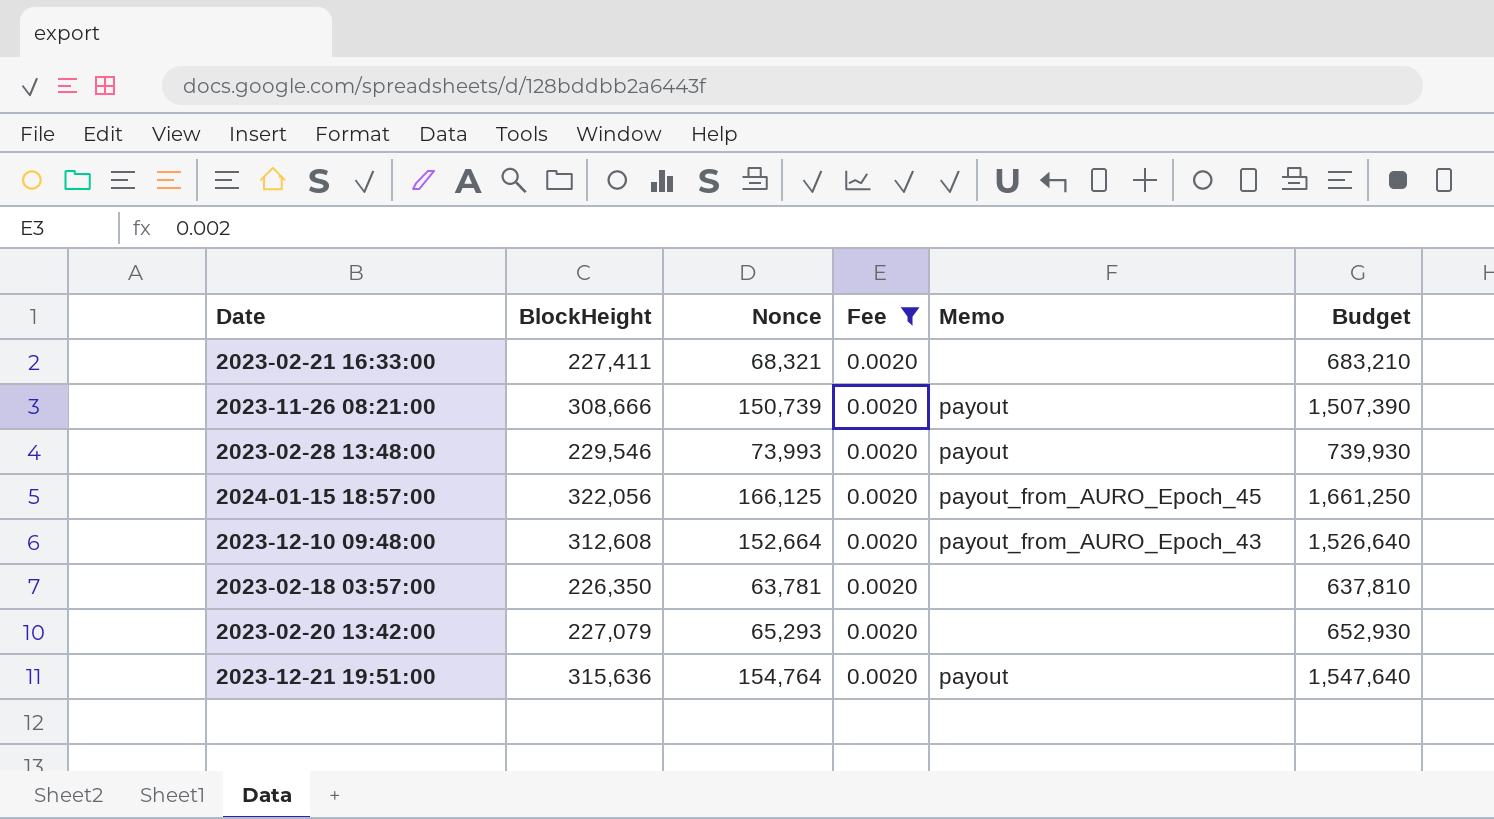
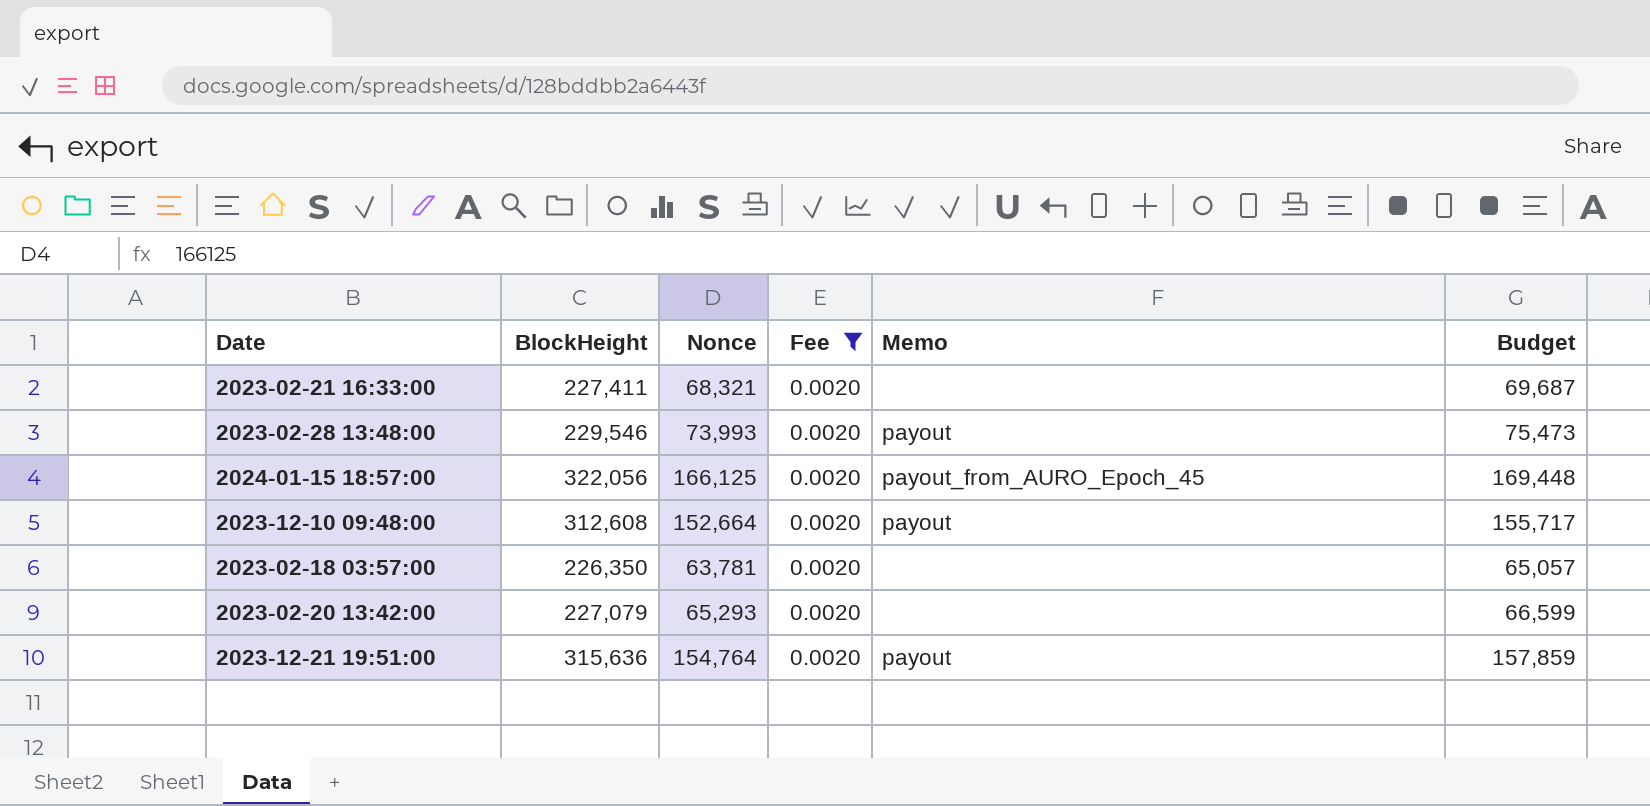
column Budget | formula: [Nonce] * 10 -> [Nonce] * 1.02
row 2023-11-26 08:21:00: 308,666 | 150,739 | 0.0020 | payout | 1,507,390 -> none
2023-12-10 09:48:00 | Memo: payout_from_AURO_Epoch_43 -> payout

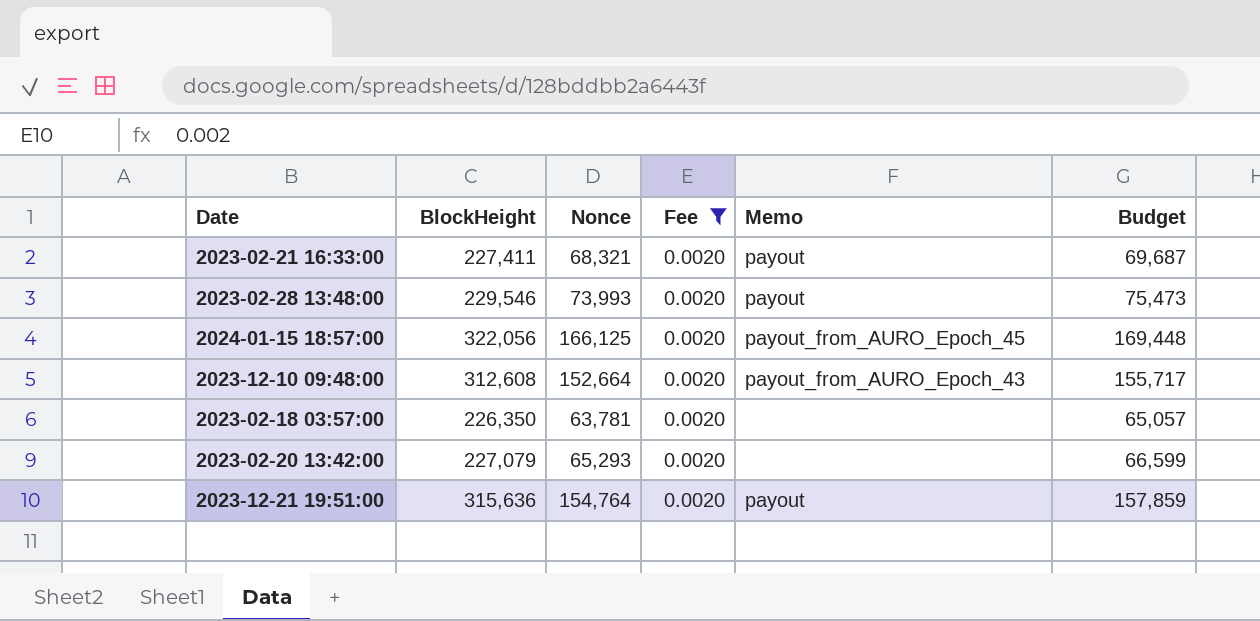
2023-02-21 16:33:00 | Memo: none -> payout
2023-12-10 09:48:00 | Memo: payout -> payout_from_AURO_Epoch_43

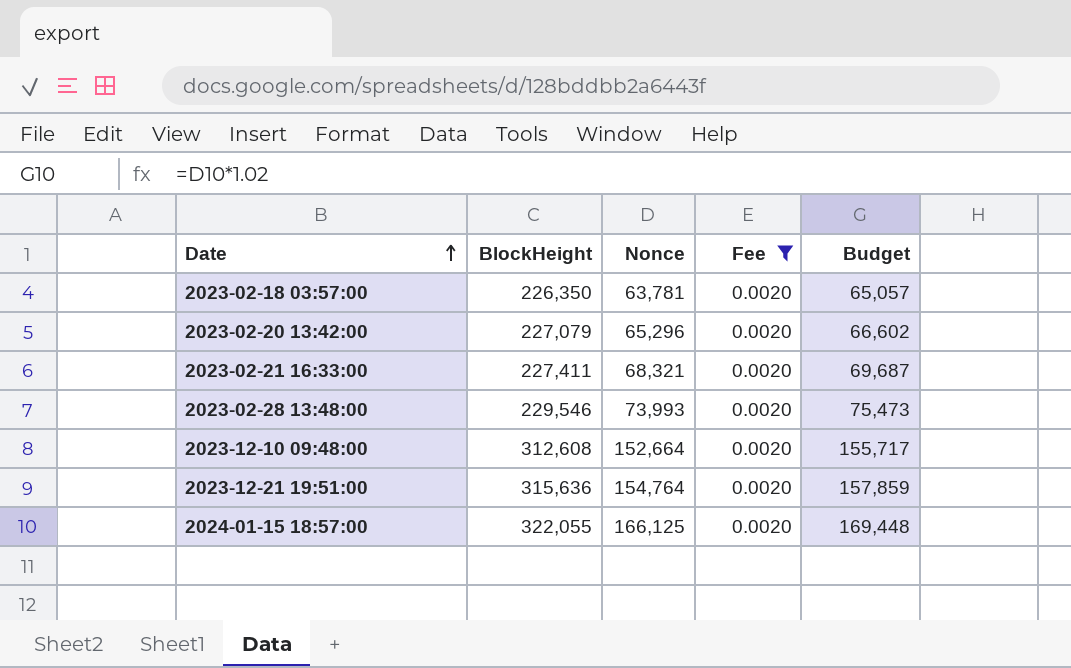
row order: none -> Date ascending
column Memo | position: 5 -> none
2023-02-20 13:42:00 | Nonce: 65,293 -> 65,296
2023-02-20 13:42:00 | Budget: 66,599 -> 66,602
2024-01-15 18:57:00 | BlockHeight: 322,056 -> 322,055

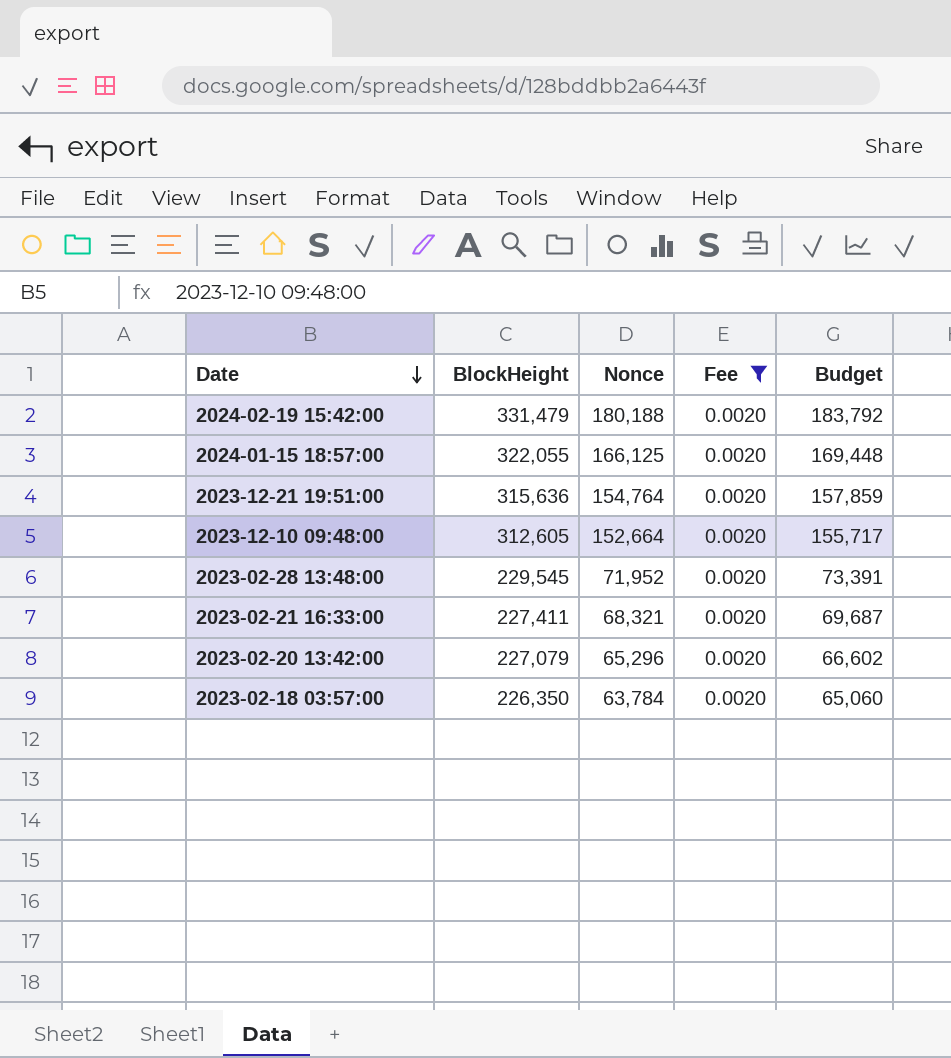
row order: Date ascending -> Date descending
row 2024-02-19 15:42:00: none -> 331,479 | 180,188 | 0.0020 | 183,792
2023-12-10 09:48:00 | BlockHeight: 312,608 -> 312,605
2023-02-28 13:48:00 | BlockHeight: 229,546 -> 229,545
2023-02-28 13:48:00 | Nonce: 73,993 -> 71,952
2023-02-28 13:48:00 | Budget: 75,473 -> 73,391
2023-02-18 03:57:00 | Nonce: 63,781 -> 63,784
2023-02-18 03:57:00 | Budget: 65,057 -> 65,060

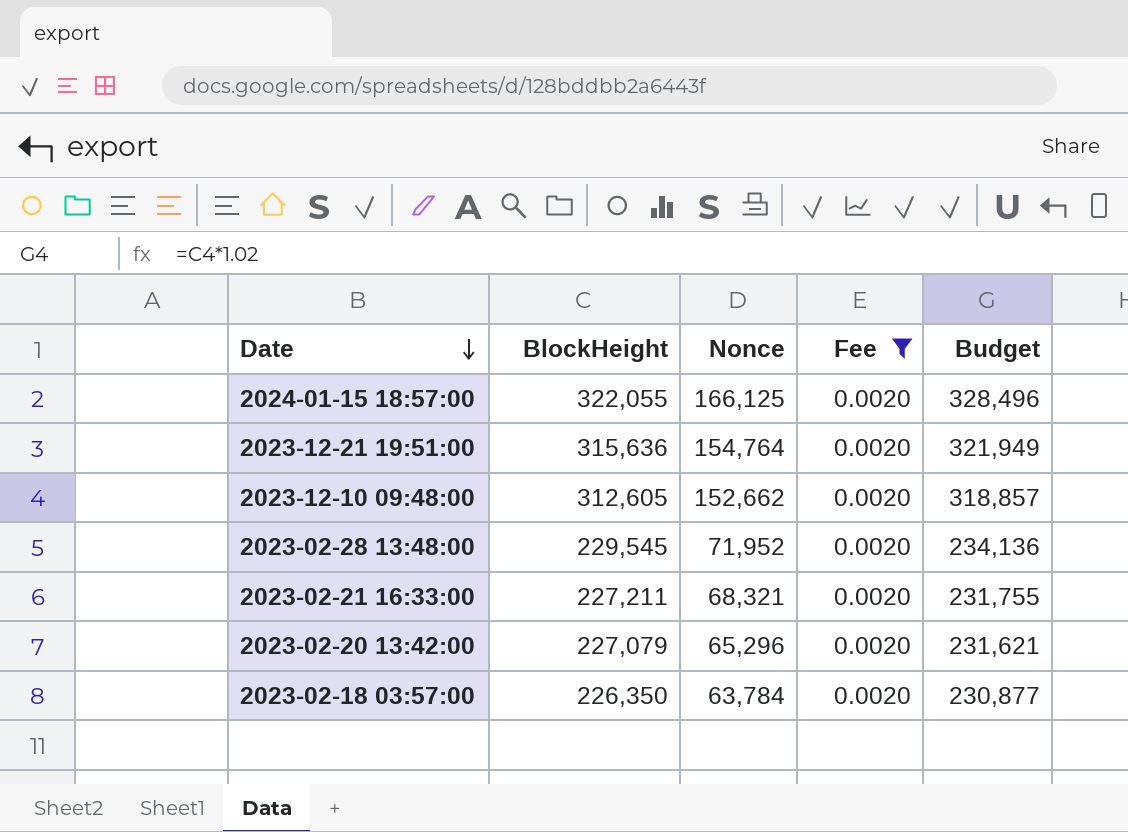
column Budget | formula: [Nonce] * 1.02 -> [BlockHeight] * 1.02
row 2024-02-19 15:42:00: 331,479 | 180,188 | 0.0020 | 183,792 -> none
2023-12-10 09:48:00 | Nonce: 152,664 -> 152,662
2023-02-21 16:33:00 | BlockHeight: 227,411 -> 227,211

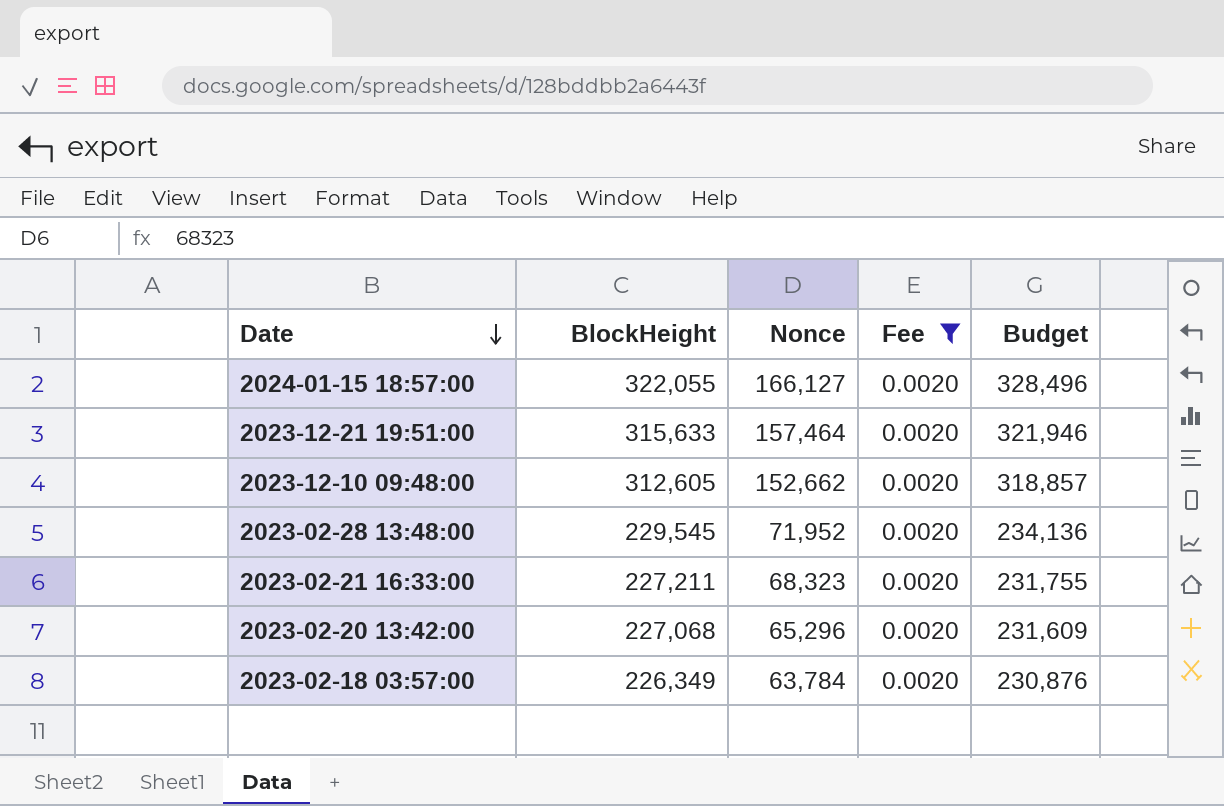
2024-01-15 18:57:00 | Nonce: 166,125 -> 166,127
2023-12-21 19:51:00 | BlockHeight: 315,636 -> 315,633
2023-12-21 19:51:00 | Nonce: 154,764 -> 157,464
2023-12-21 19:51:00 | Budget: 321,949 -> 321,946
2023-02-21 16:33:00 | Nonce: 68,321 -> 68,323
2023-02-20 13:42:00 | BlockHeight: 227,079 -> 227,068
2023-02-20 13:42:00 | Budget: 231,621 -> 231,609
2023-02-18 03:57:00 | BlockHeight: 226,350 -> 226,349
2023-02-18 03:57:00 | Budget: 230,877 -> 230,876

